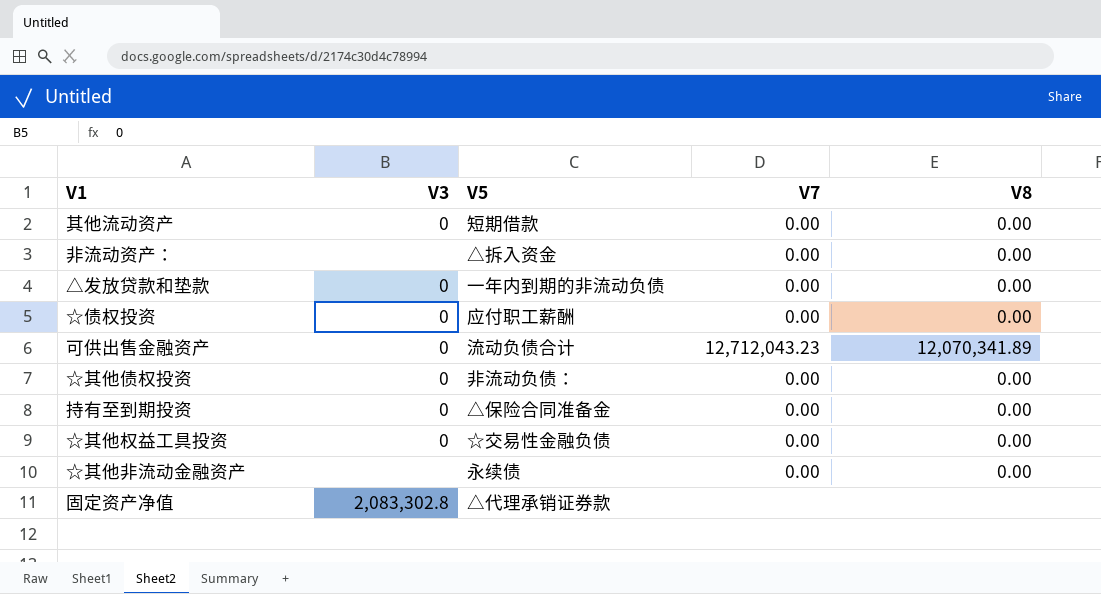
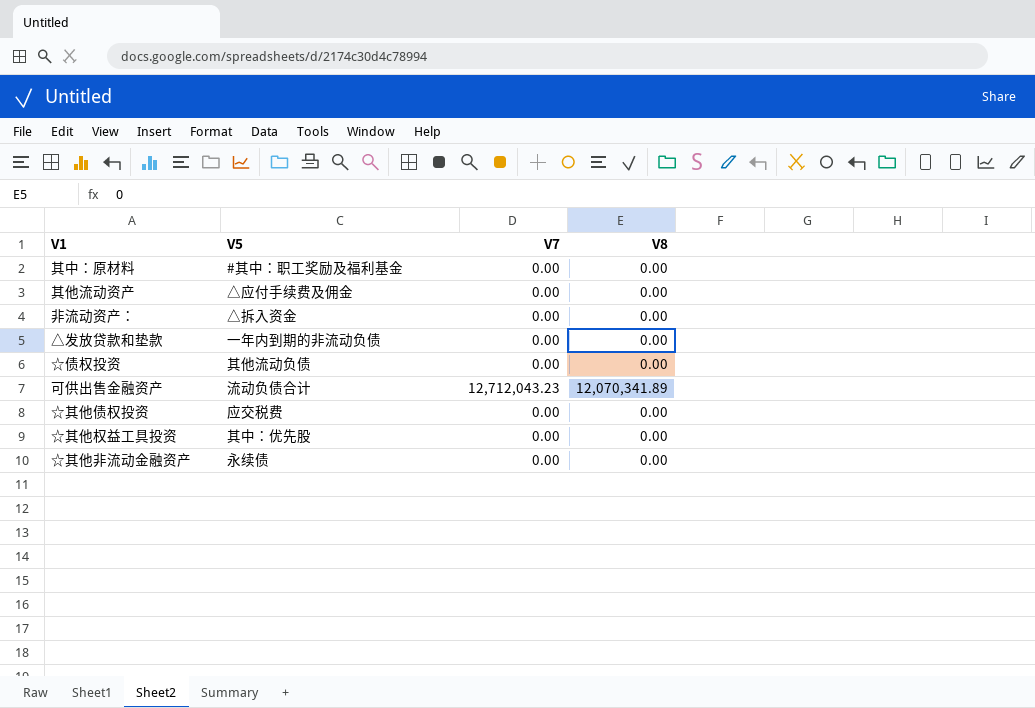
column V3 | position: 2 -> none
row 持有至到期投资: 0 | △保险合同准备金 | 0.00 | 0.00 -> none
row 固定资产净值: 2,083,302.8 | △代理承销证券款 | none | none -> none
row 其中：原材料: none -> #其中：职工奖励及福利基金 | 0.00 | 0.00
其他流动资产 | V5: 短期借款 -> △应付手续费及佣金
☆债权投资 | V5: 应付职工薪酬 -> 其他流动负债
☆其他债权投资 | V5: 非流动负债： -> 应交税费
☆其他权益工具投资 | V5: ☆交易性金融负债 -> 其中：优先股

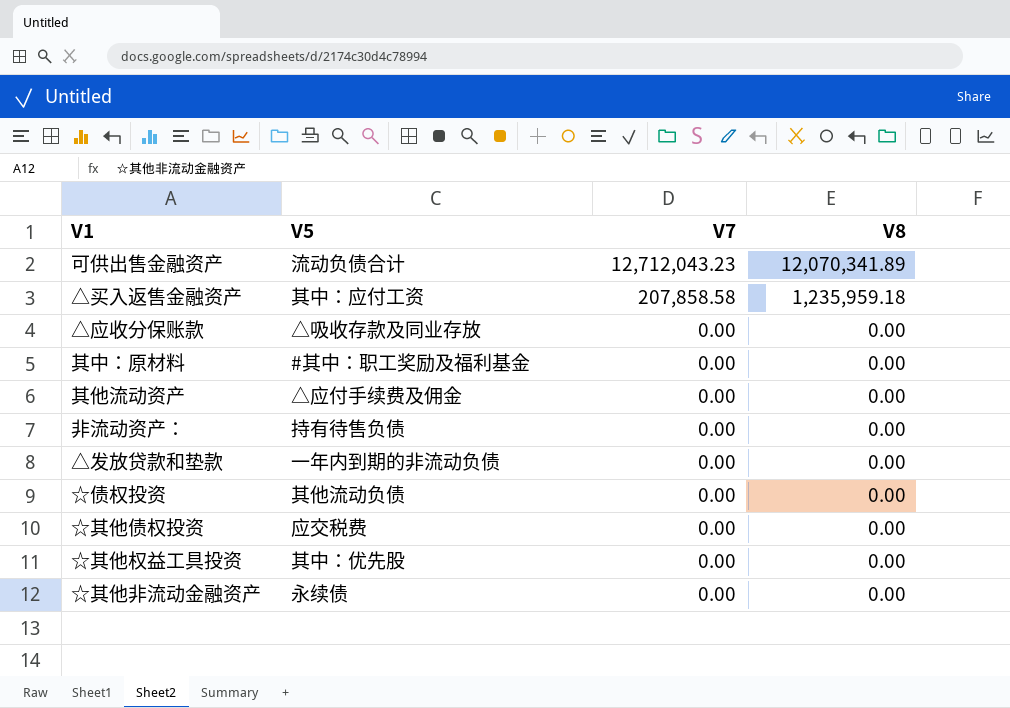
row order: none -> V7 descending
row △买入返售金融资产: none -> 其中：应付工资 | 207,858.58 | 1,235,959.18
row △应收分保账款: none -> △吸收存款及同业存放 | 0.00 | 0.00
非流动资产： | V5: △拆入资金 -> 持有待售负债

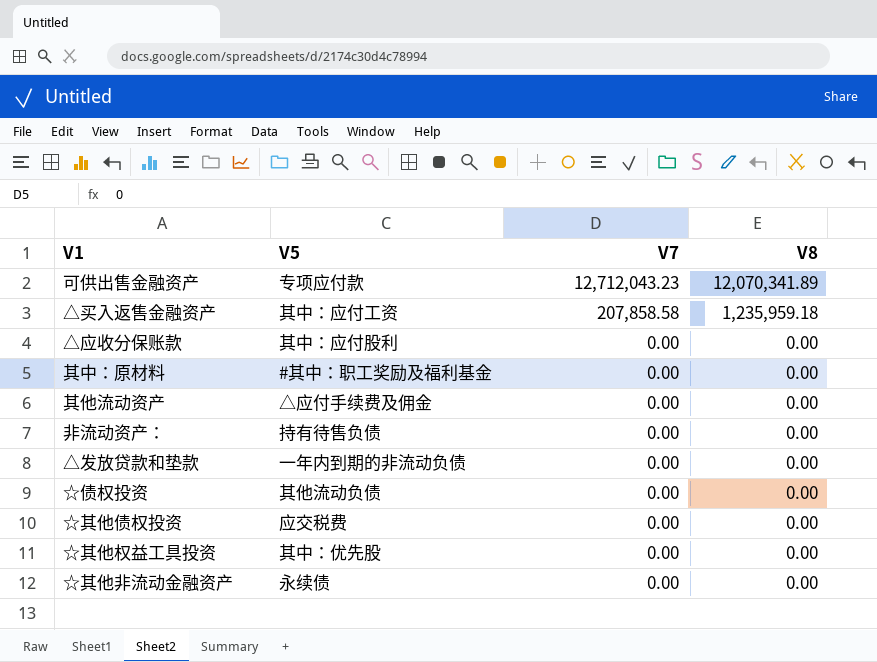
可供出售金融资产 | V5: 流动负债合计 -> 专项应付款
△应收分保账款 | V5: △吸收存款及同业存放 -> 其中：应付股利

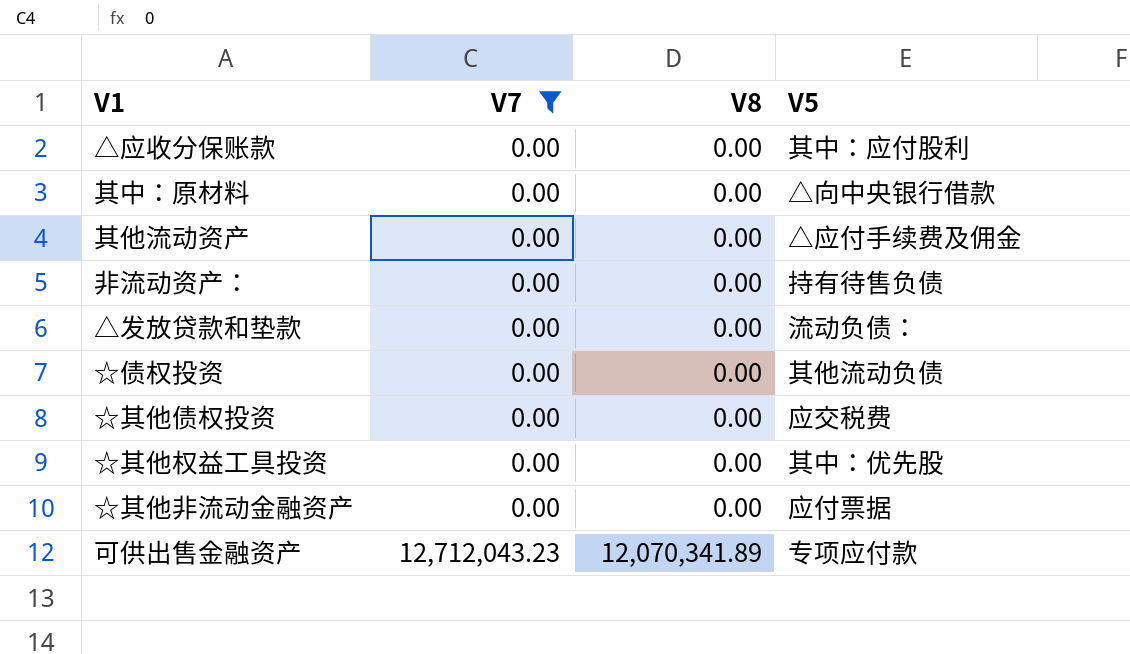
filter: none -> V7 != 207,858.58
row order: V7 descending -> V7 ascending
column V5 | position: 2 -> 4
其中：原材料 | V5: #其中：职工奖励及福利基金 -> △向中央银行借款
△发放贷款和垫款 | V5: 一年内到期的非流动负债 -> 流动负债：
☆其他非流动金融资产 | V5: 永续债 -> 应付票据

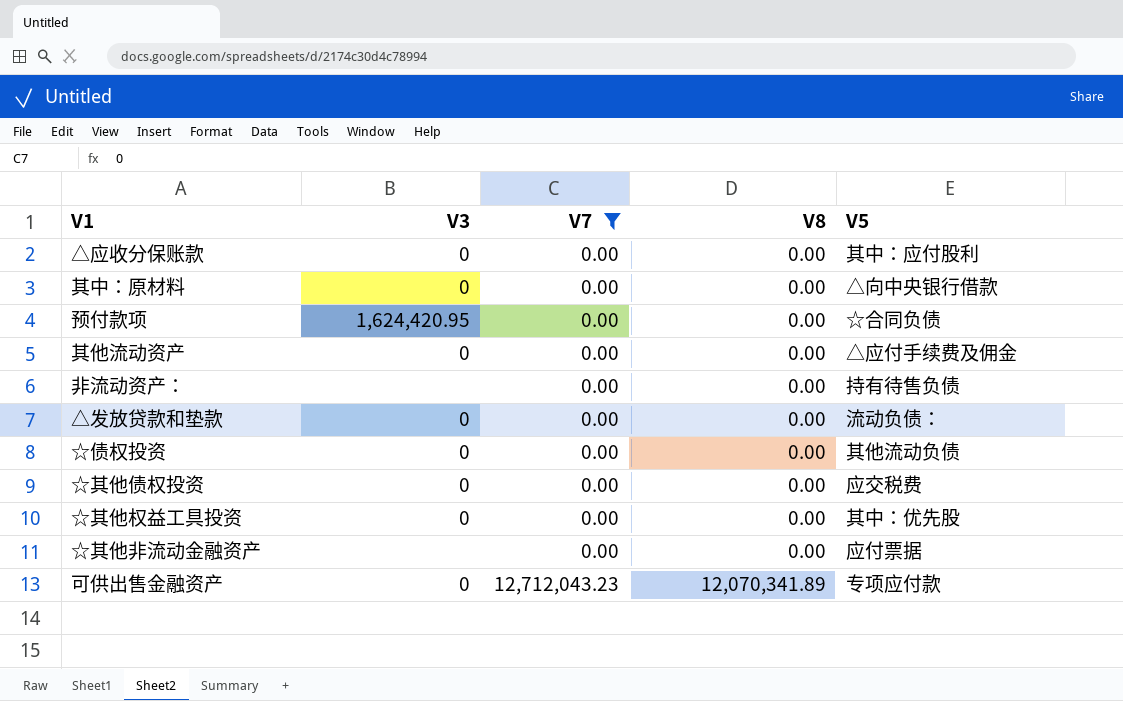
column V3 | position: none -> 2
row 预付款项: none -> 1,624,420.95 | 0.00 | 0.00 | ☆合同负债

